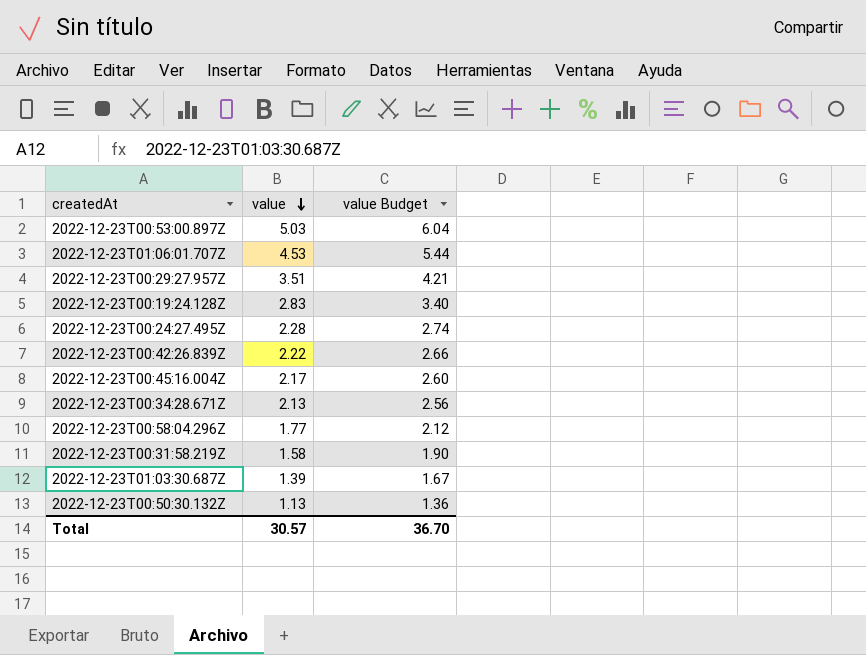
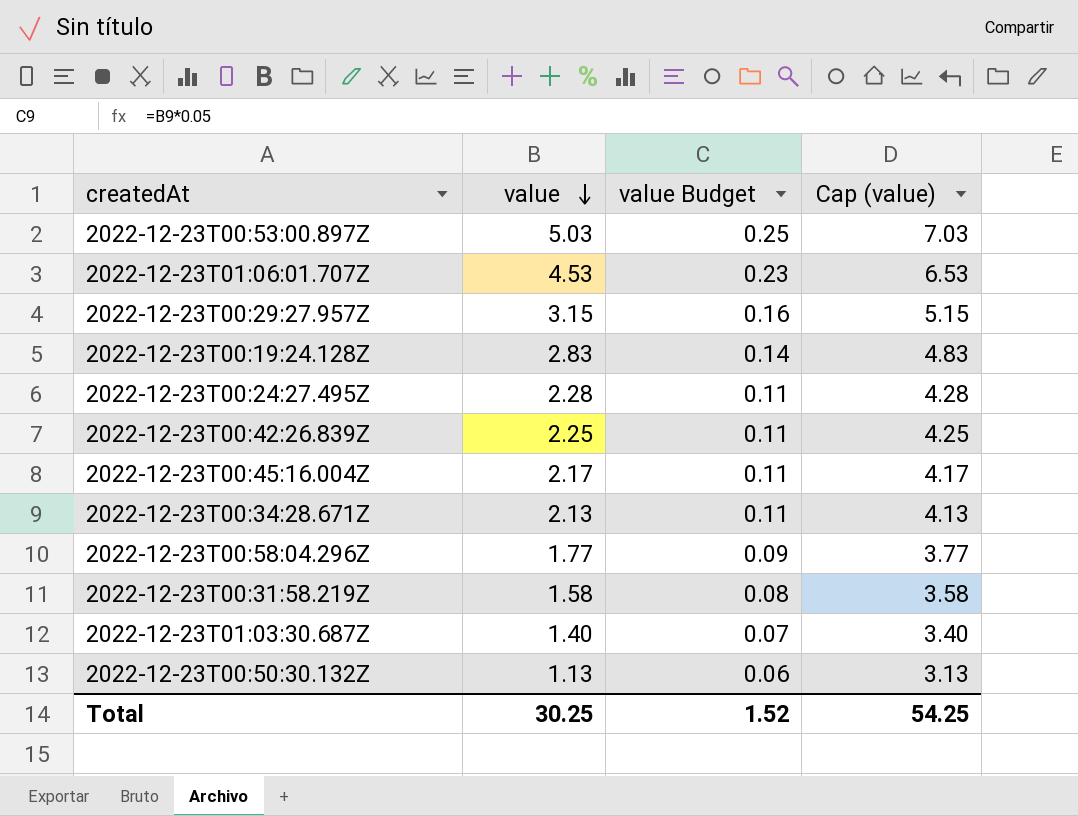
column value Budget | formula: [value] * 1.2 -> [value] * 0.05
column Cap (value) | formula: none -> [value] + 2
2022-12-23T00:29:27.957Z | value: 3.51 -> 3.15
2022-12-23T00:42:26.839Z | value: 2.22 -> 2.25
2022-12-23T01:03:30.687Z | value: 1.39 -> 1.40
Total | value: 30.57 -> 30.25
Total | value Budget: 36.70 -> 1.52

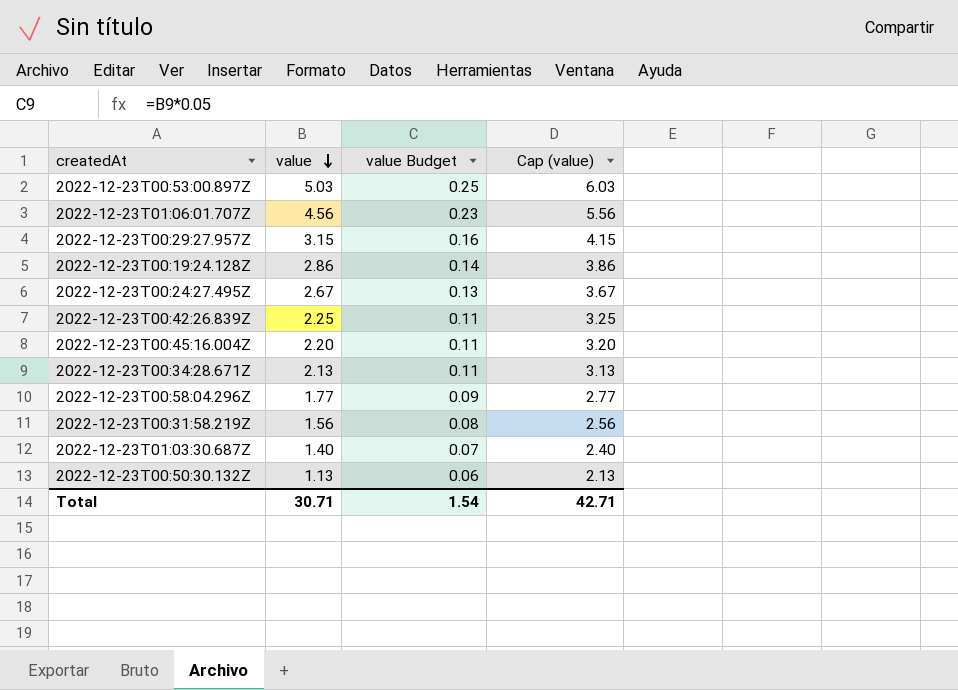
column Cap (value) | formula: [value] + 2 -> [value] + 1
2022-12-23T01:06:01.707Z | value: 4.53 -> 4.56
2022-12-23T00:19:24.128Z | value: 2.83 -> 2.86
2022-12-23T00:24:27.495Z | value: 2.28 -> 2.67
2022-12-23T00:24:27.495Z | value Budget: 0.11 -> 0.13
2022-12-23T00:45:16.004Z | value: 2.17 -> 2.20
2022-12-23T00:31:58.219Z | value: 1.58 -> 1.56
Total | value: 30.25 -> 30.71
Total | value Budget: 1.52 -> 1.54
Total | Cap (value): 54.25 -> 42.71

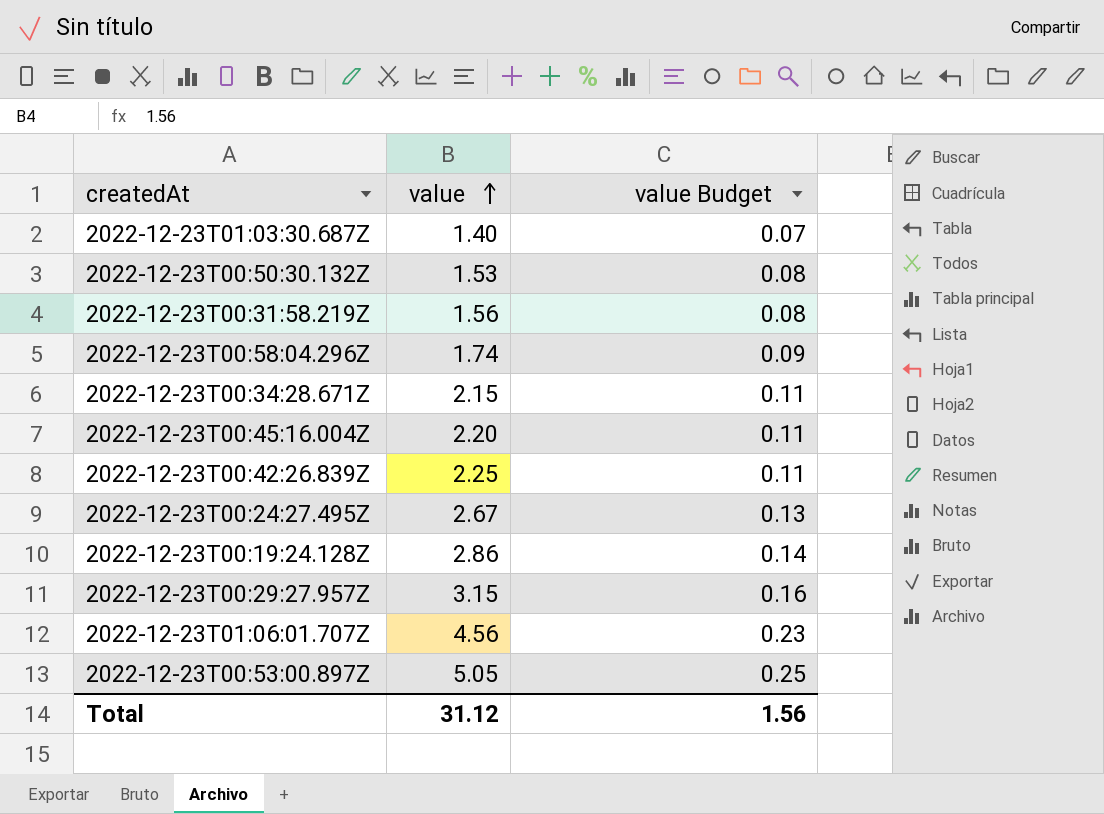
row order: value descending -> value ascending
column Cap (value) | formula: [value] + 1 -> none
2022-12-23T00:50:30.132Z | value: 1.13 -> 1.53
2022-12-23T00:50:30.132Z | value Budget: 0.06 -> 0.08
2022-12-23T00:58:04.296Z | value: 1.77 -> 1.74
2022-12-23T00:34:28.671Z | value: 2.13 -> 2.15
2022-12-23T00:53:00.897Z | value: 5.03 -> 5.05
Total | value: 30.71 -> 31.12
Total | value Budget: 1.54 -> 1.56

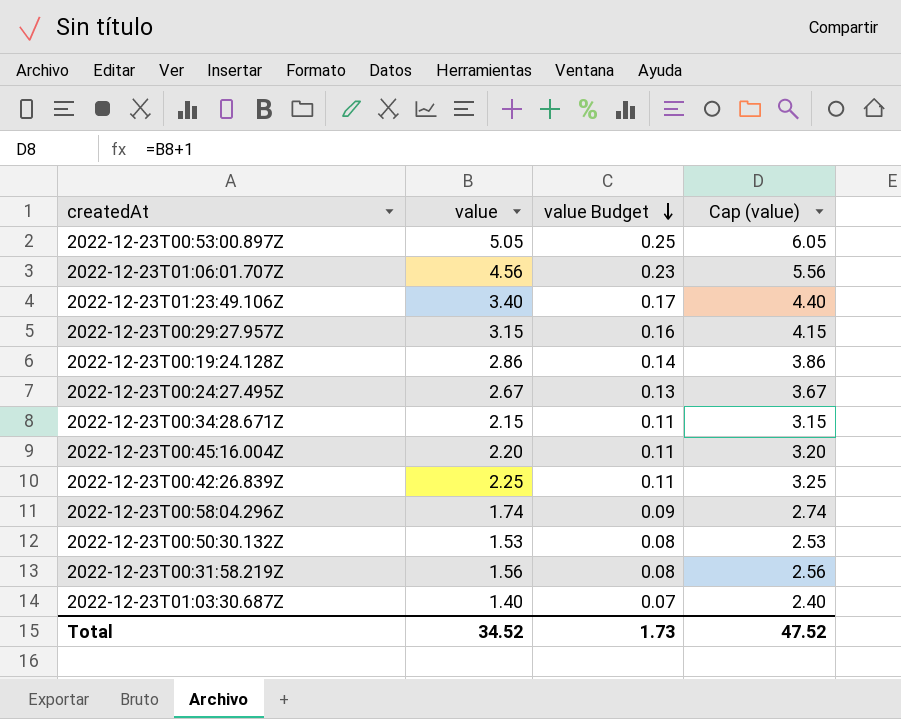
row order: value ascending -> value Budget descending
column Cap (value) | formula: none -> [value] + 1
row 2022-12-23T01:23:49.106Z: none -> 3.40 | 0.17 | 4.40
Total | value: 31.12 -> 34.52
Total | value Budget: 1.56 -> 1.73

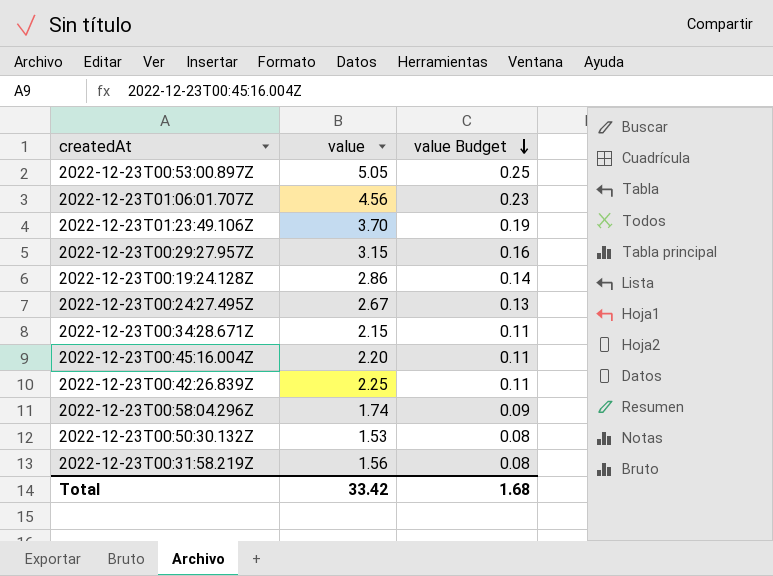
column Cap (value) | formula: [value] + 1 -> none
row 2022-12-23T01:03:30.687Z: 1.40 | 0.07 | 2.40 -> none
2022-12-23T01:23:49.106Z | value: 3.40 -> 3.70
2022-12-23T01:23:49.106Z | value Budget: 0.17 -> 0.19
Total | value: 34.52 -> 33.42
Total | value Budget: 1.73 -> 1.68

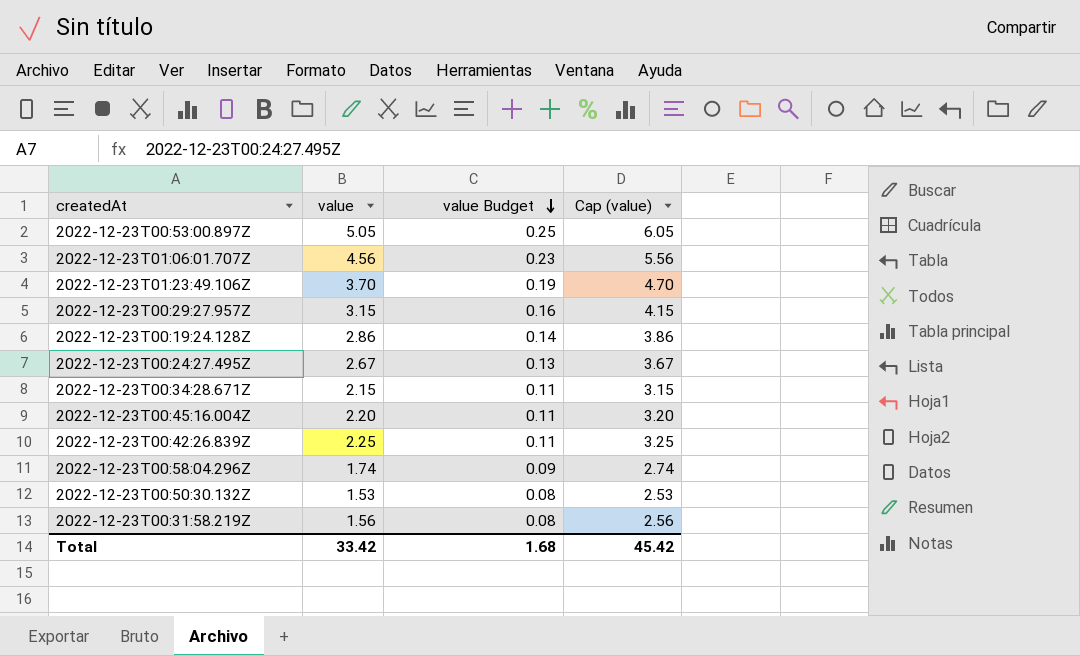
column Cap (value) | formula: none -> [value] + 1

